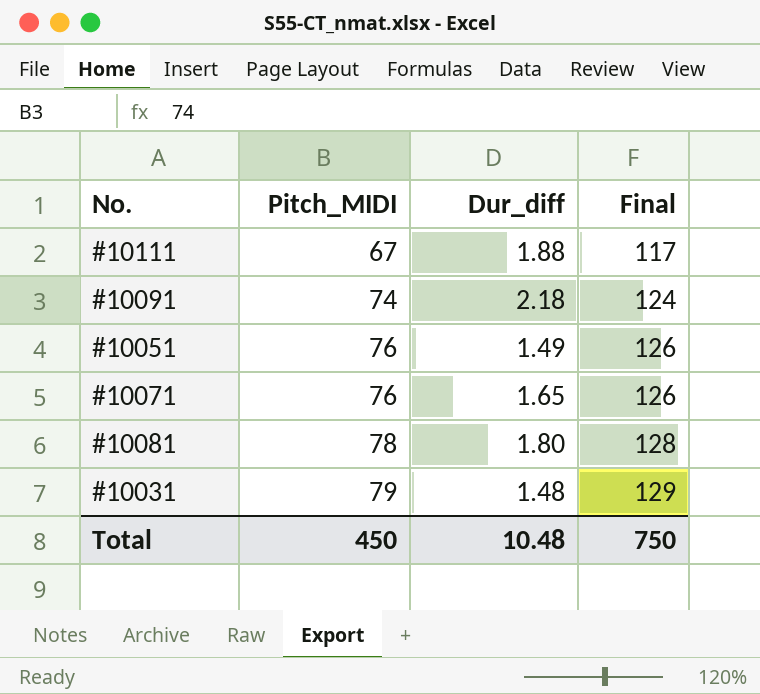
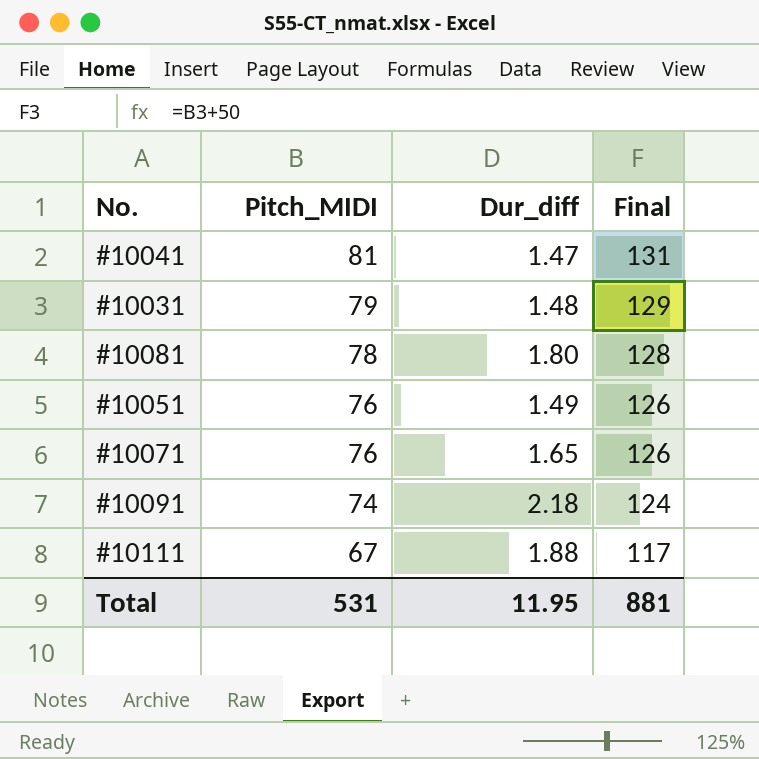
row order: Pitch_MIDI ascending -> Pitch_MIDI descending
row #10041: none -> 81 | 1.47 | 131
Total | Pitch_MIDI: 450 -> 531
Total | Dur_diff: 10.48 -> 11.95
Total | Final: 750 -> 881

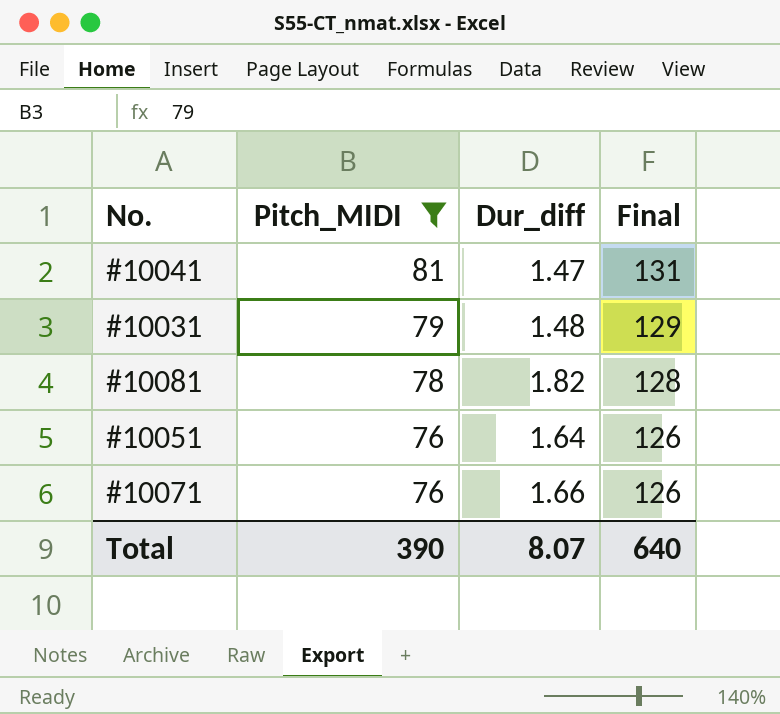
filter: none -> Pitch_MIDI >= 76
#10081 | Dur_diff: 1.80 -> 1.82
#10051 | Dur_diff: 1.49 -> 1.64
#10071 | Dur_diff: 1.65 -> 1.66
Total | Pitch_MIDI: 531 -> 390
Total | Dur_diff: 11.95 -> 8.07
Total | Final: 881 -> 640

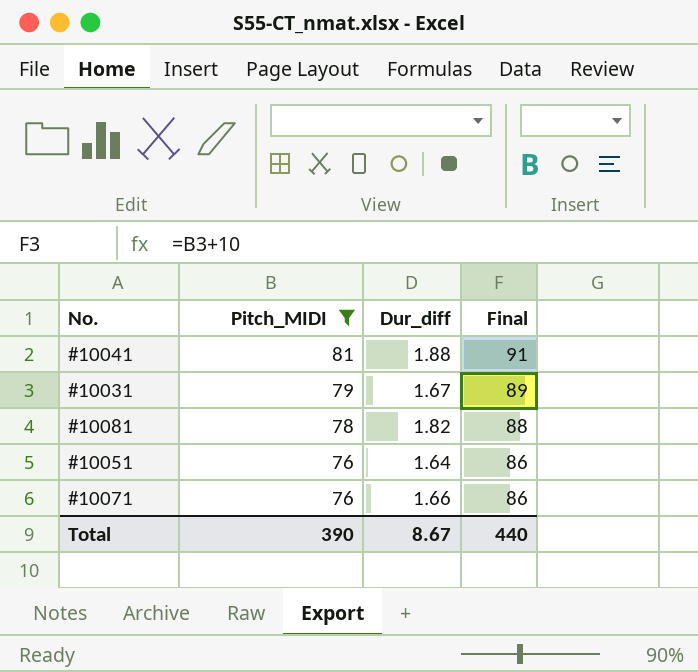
column Final | formula: [Pitch_MIDI] + 50 -> [Pitch_MIDI] + 10
#10041 | Dur_diff: 1.47 -> 1.88
#10031 | Dur_diff: 1.48 -> 1.67
Total | Dur_diff: 8.07 -> 8.67
Total | Final: 640 -> 440

